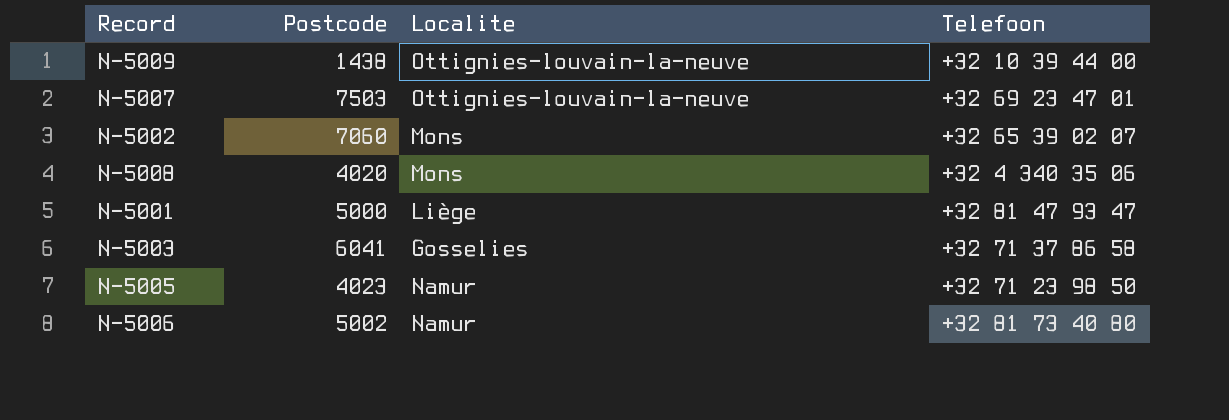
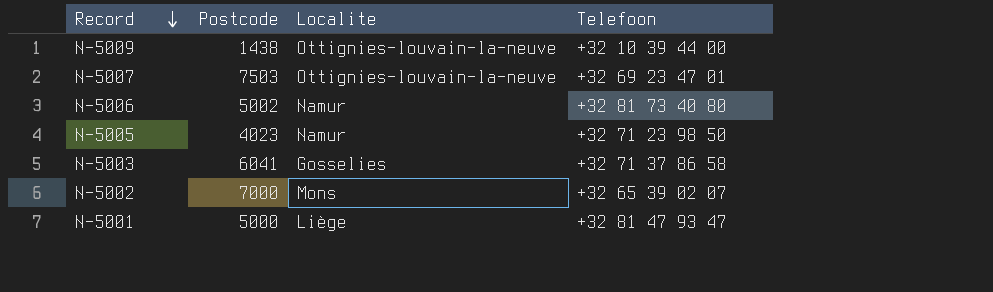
row order: none -> Record descending
row N-5008: 4020 | Mons | +32 4 340 35 06 -> none
N-5002 | Postcode: 7060 -> 7000

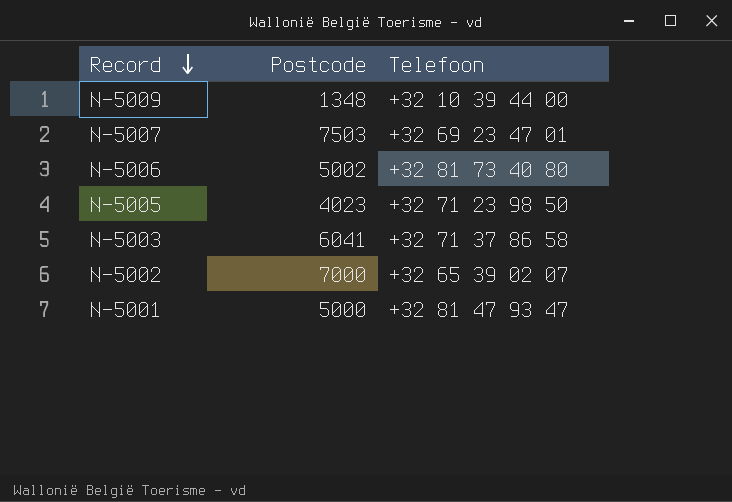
column Localite | position: 3 -> none
N-5009 | Postcode: 1438 -> 1348

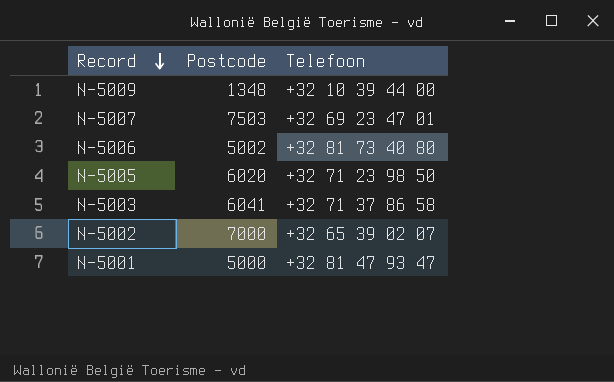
N-5005 | Postcode: 4023 -> 6020

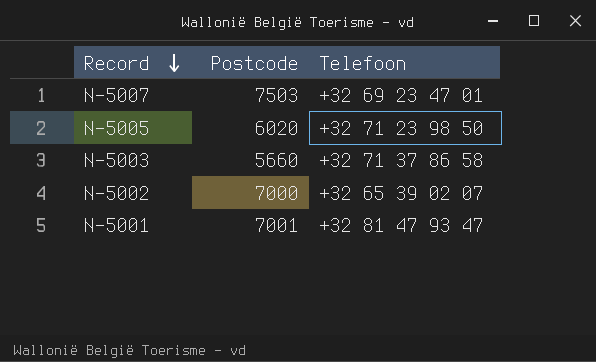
row N-5009: 1348 | +32 10 39 44 00 -> none
row N-5006: 5002 | +32 81 73 40 80 -> none
N-5003 | Postcode: 6041 -> 5660
N-5001 | Postcode: 5000 -> 7001

